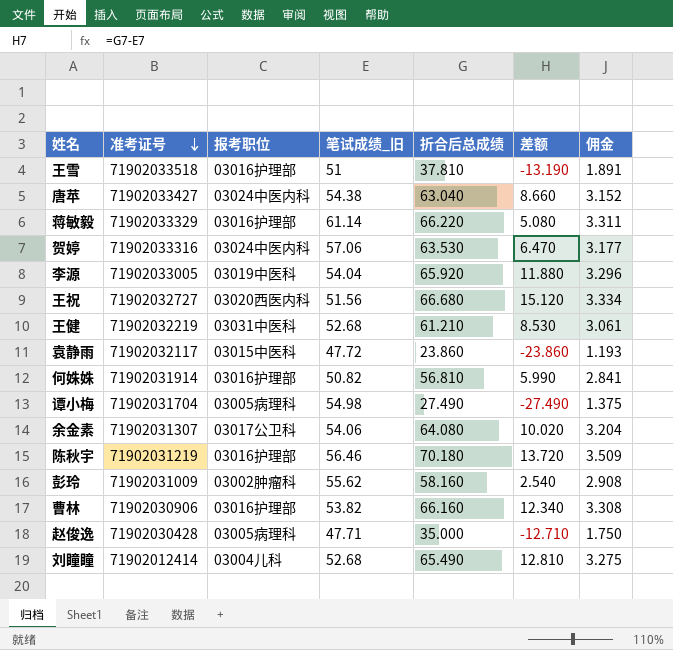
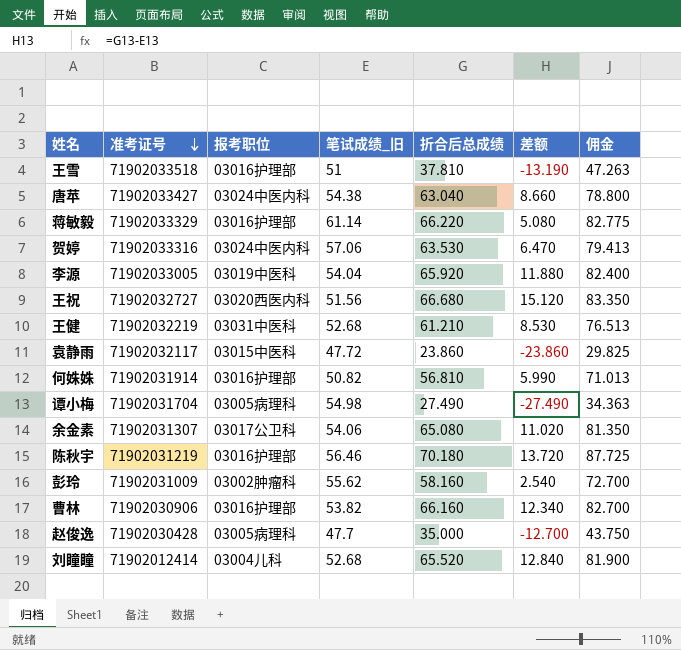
column 佣金 | formula: [折合后总成绩] * 0.05 -> [折合后总成绩] * 1.25
余金素 | 折合后总成绩: 64.080 -> 65.080
余金素 | 差额: 10.020 -> 11.020
赵俊逸 | 笔试成绩_旧: 47.71 -> 47.7
赵俊逸 | 差额: -12.710 -> -12.700
刘瞳瞳 | 折合后总成绩: 65.490 -> 65.520
刘瞳瞳 | 差额: 12.810 -> 12.840

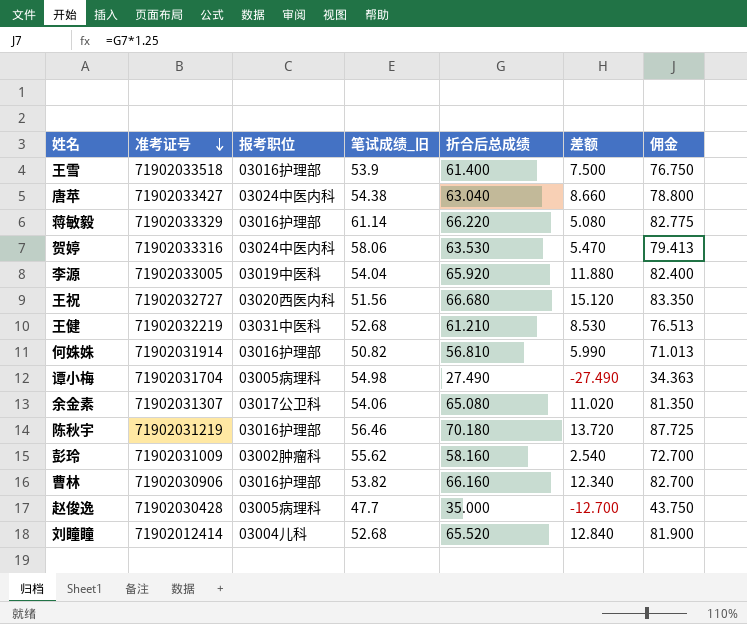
row 袁静雨: 71902032117 | 03015中医科 | 47.72 | 23.860 | -23.860 | 29.825 -> none
王雪 | 笔试成绩_旧: 51 -> 53.9
王雪 | 折合后总成绩: 37.810 -> 61.400
王雪 | 差额: -13.190 -> 7.500
王雪 | 佣金: 47.263 -> 76.750
贺婷 | 笔试成绩_旧: 57.06 -> 58.06
贺婷 | 差额: 6.470 -> 5.470

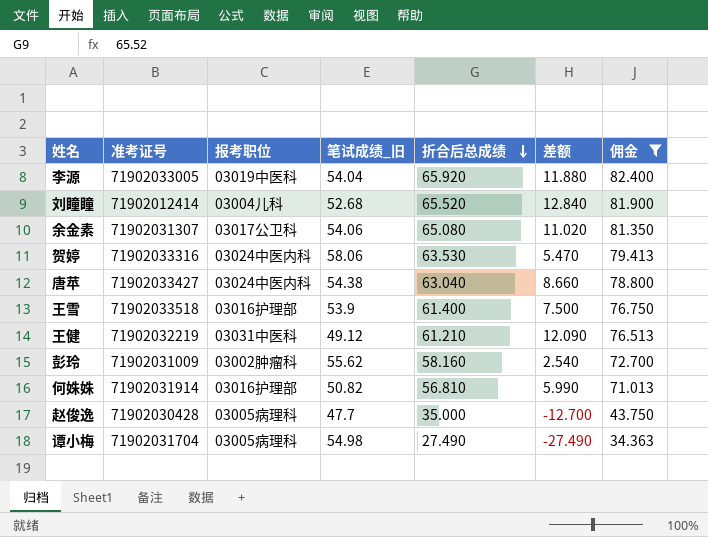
filter: none -> 佣金 <= 82.400
row order: 准考证号 descending -> 折合后总成绩 descending
王健 | 笔试成绩_旧: 52.68 -> 49.12
王健 | 差额: 8.530 -> 12.090

